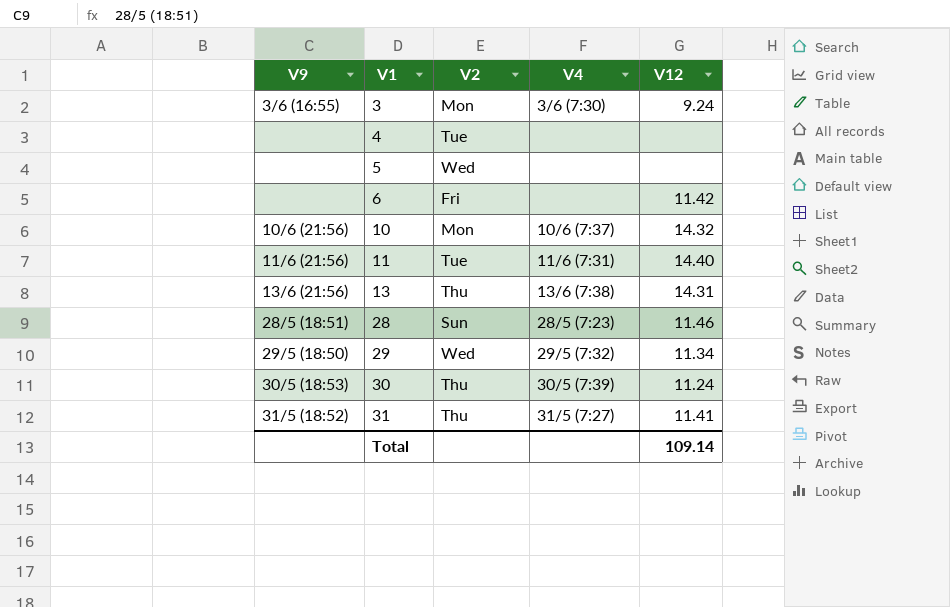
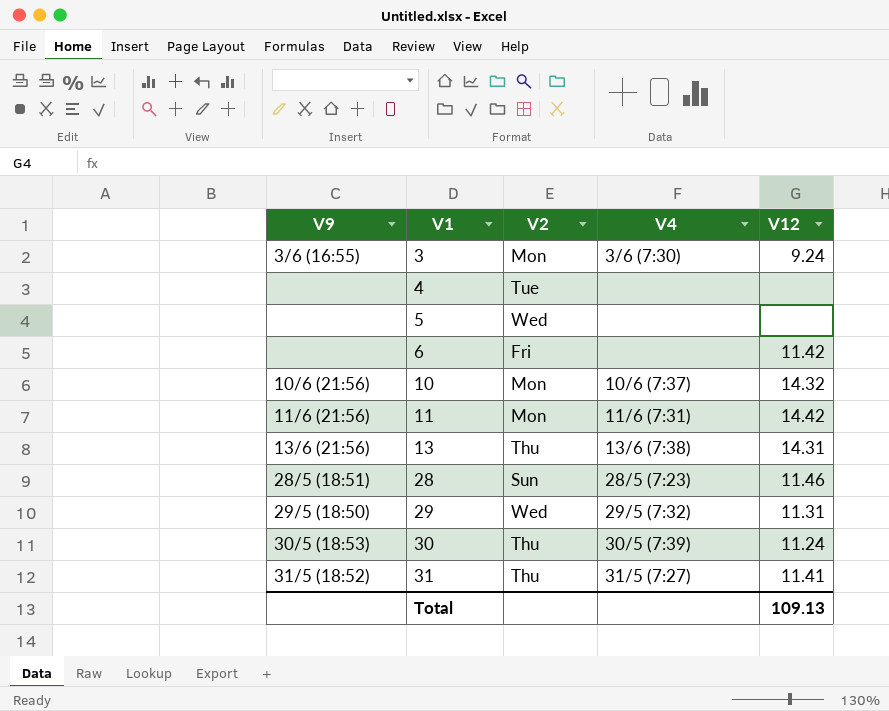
11 | V2: Tue -> Mon
11 | V12: 14.40 -> 14.42
29 | V12: 11.34 -> 11.31
Total | V12: 109.14 -> 109.13

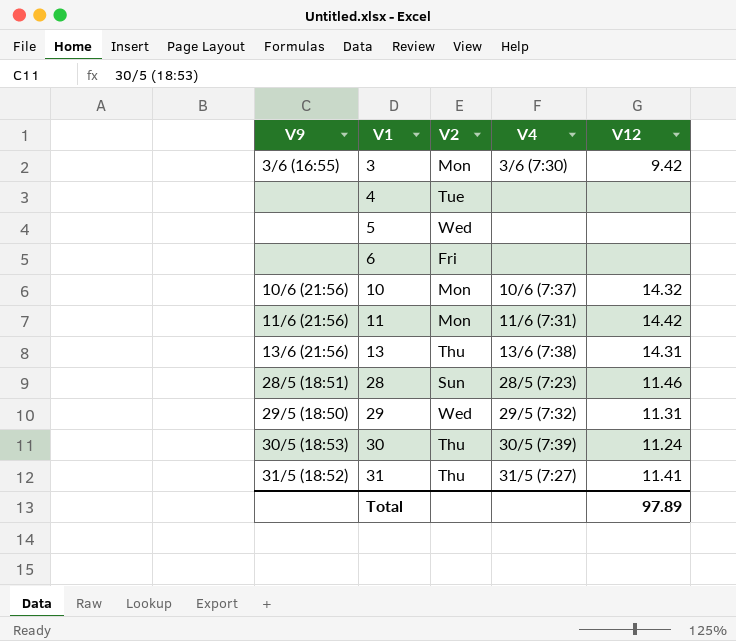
3 | V12: 9.24 -> 9.42
6 | V12: 11.42 -> none
Total | V12: 109.13 -> 97.89

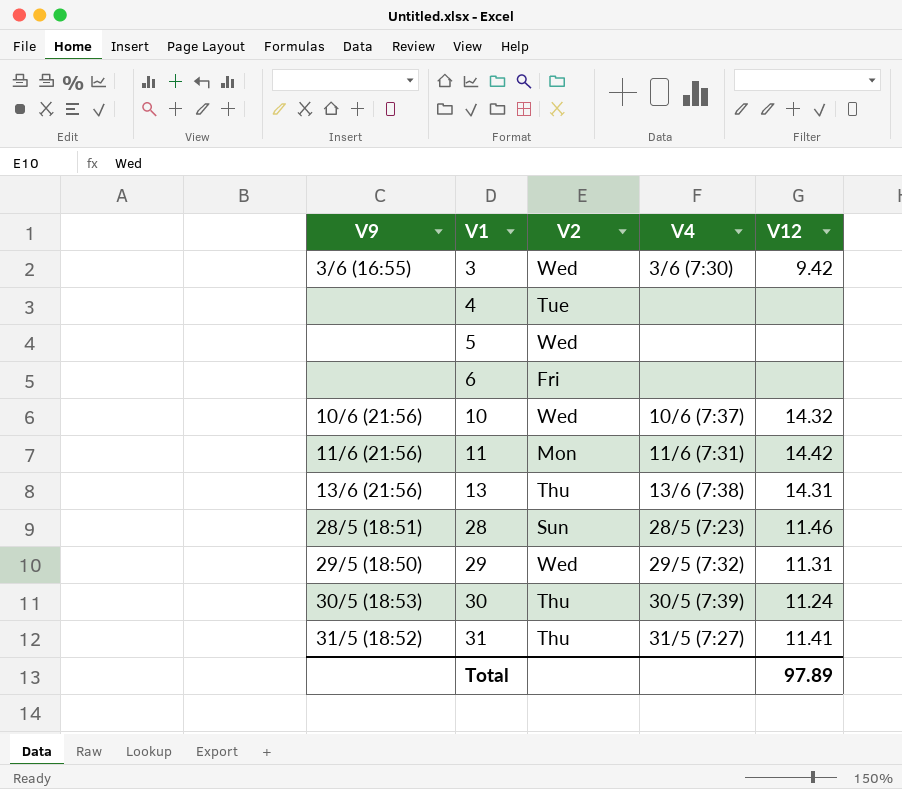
3 | V2: Mon -> Wed
10 | V2: Mon -> Wed

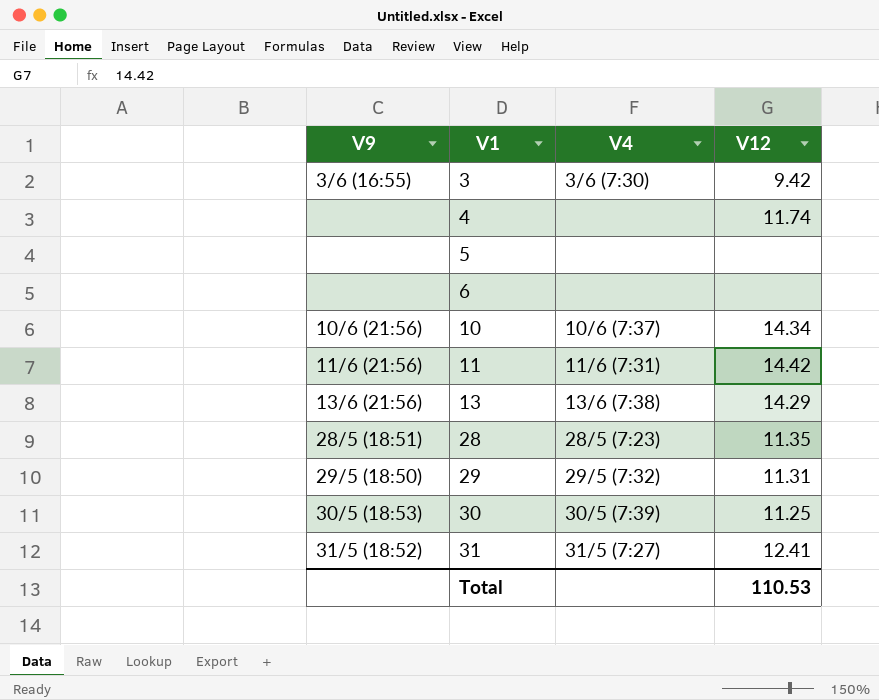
column V2 | position: 3 -> none
4 | V12: none -> 11.74
10 | V12: 14.32 -> 14.34
13 | V12: 14.31 -> 14.29
28 | V12: 11.46 -> 11.35
30 | V12: 11.24 -> 11.25
31 | V12: 11.41 -> 12.41
Total | V12: 97.89 -> 110.53

